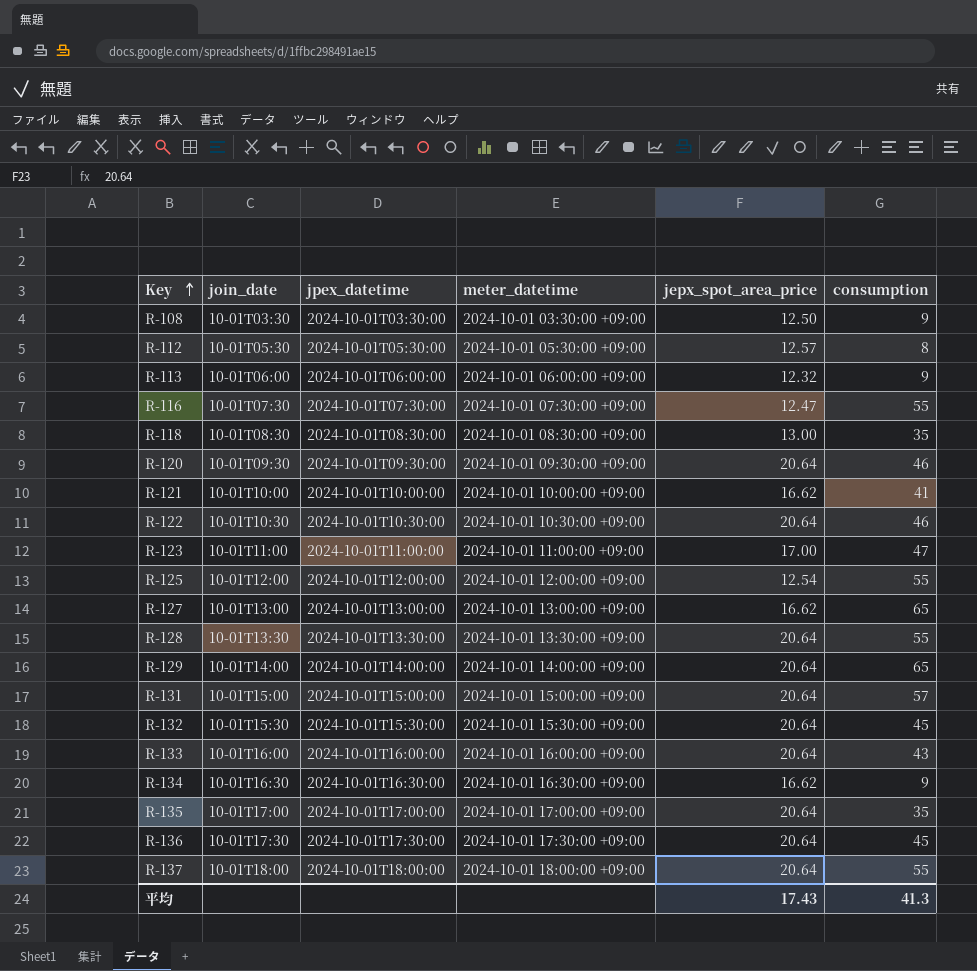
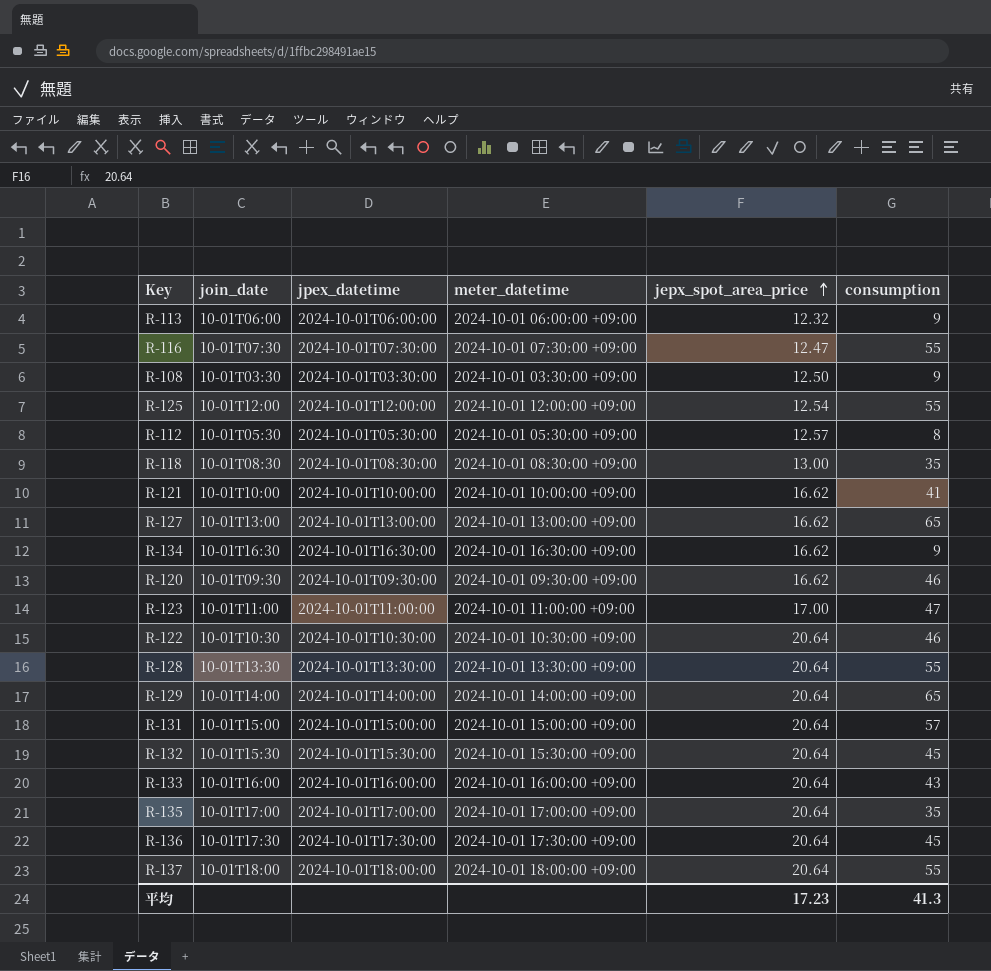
row order: Key ascending -> jepx_spot_area_price ascending
R-120 | jepx_spot_area_price: 20.64 -> 16.62
平均 | jepx_spot_area_price: 17.43 -> 17.23

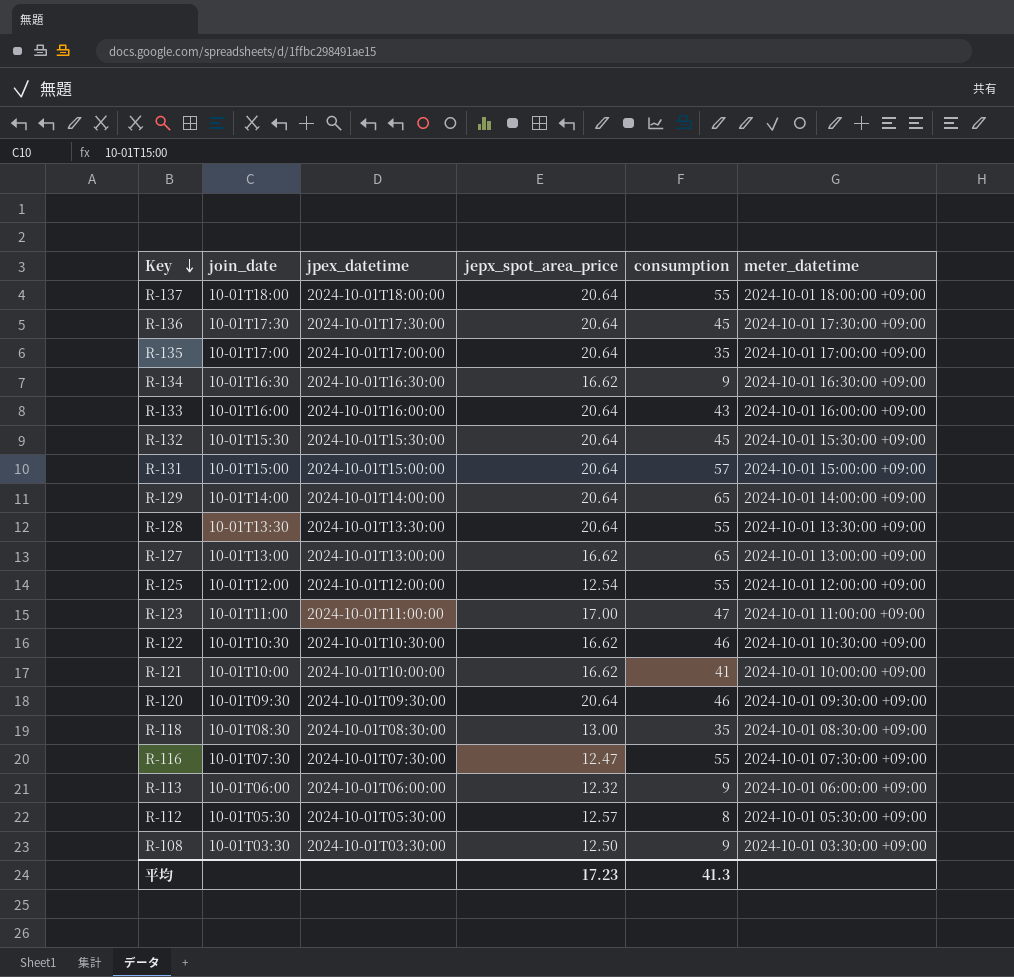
row order: jepx_spot_area_price ascending -> Key descending
column meter_datetime | position: 4 -> 6
R-122 | jepx_spot_area_price: 20.64 -> 16.62
R-120 | jepx_spot_area_price: 16.62 -> 20.64

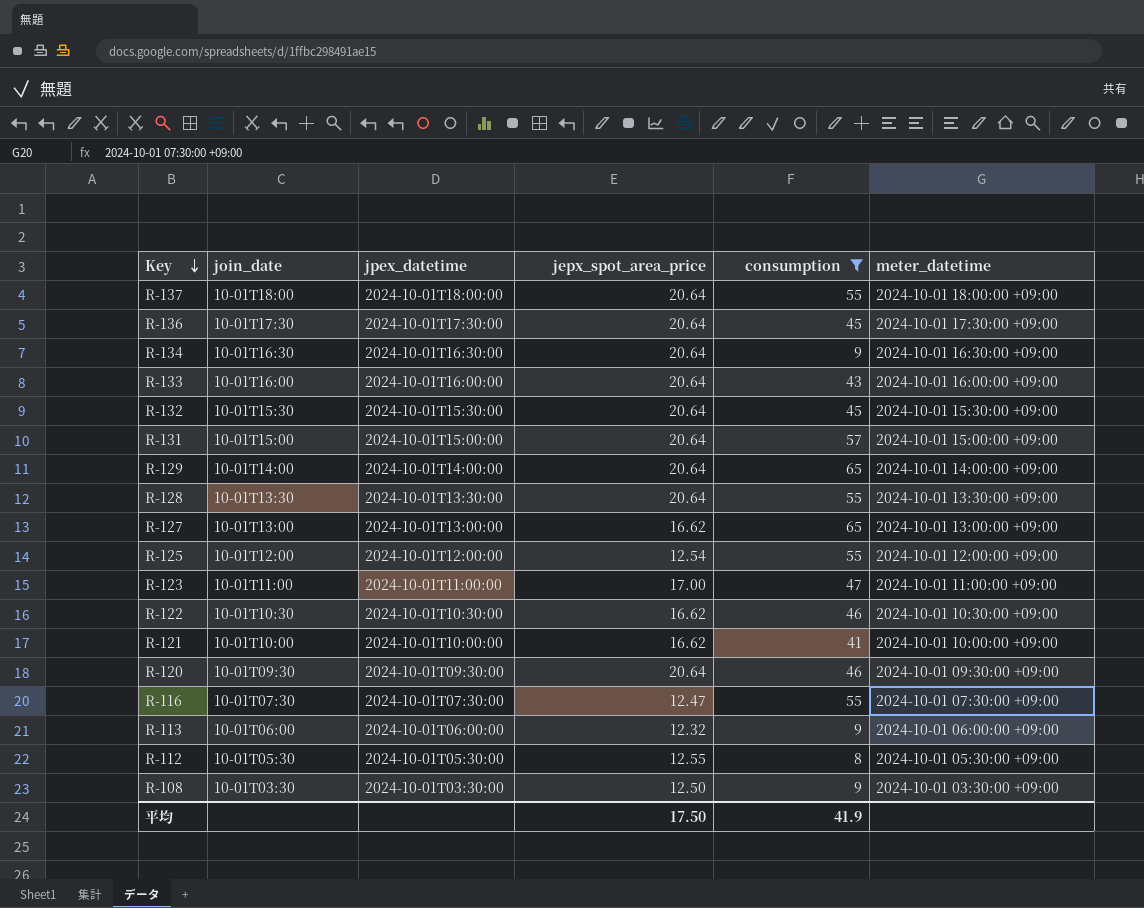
filter: none -> consumption != 35
R-134 | jepx_spot_area_price: 16.62 -> 20.64
R-112 | jepx_spot_area_price: 12.57 -> 12.55
平均 | jepx_spot_area_price: 17.23 -> 17.50
平均 | consumption: 41.3 -> 41.9

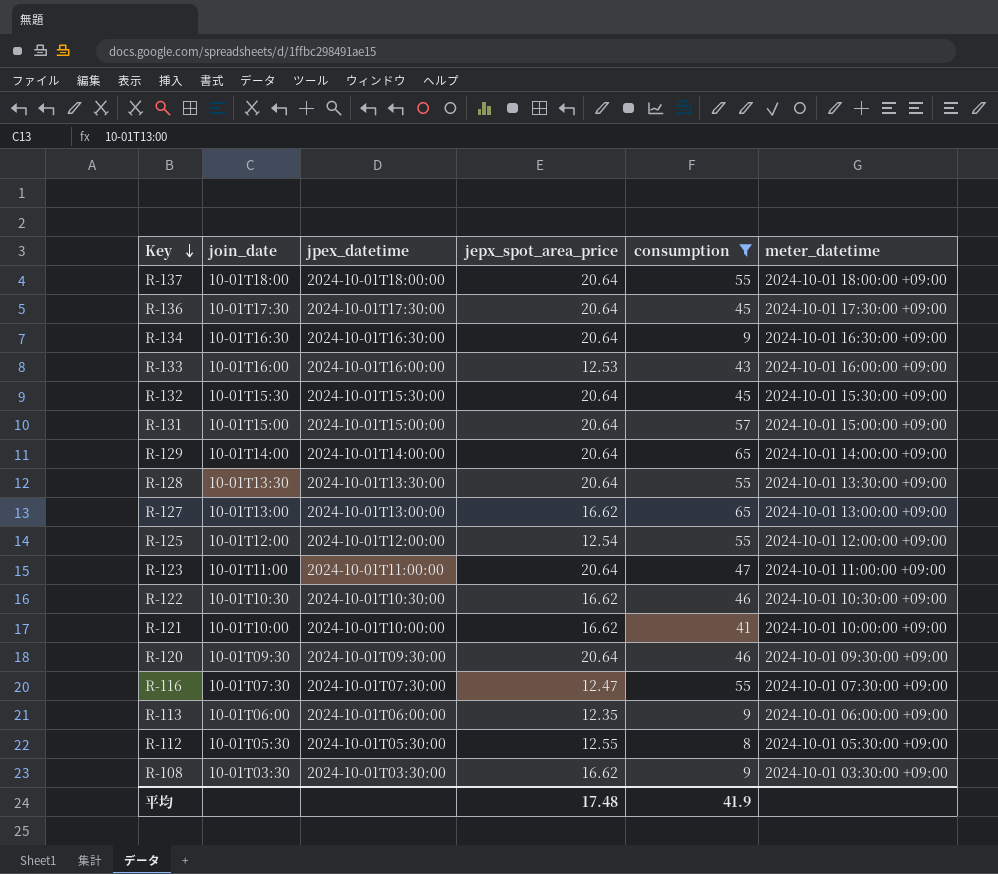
R-133 | jepx_spot_area_price: 20.64 -> 12.53
R-123 | jepx_spot_area_price: 17.00 -> 20.64
R-113 | jepx_spot_area_price: 12.32 -> 12.35
R-108 | jepx_spot_area_price: 12.50 -> 16.62
平均 | jepx_spot_area_price: 17.50 -> 17.48

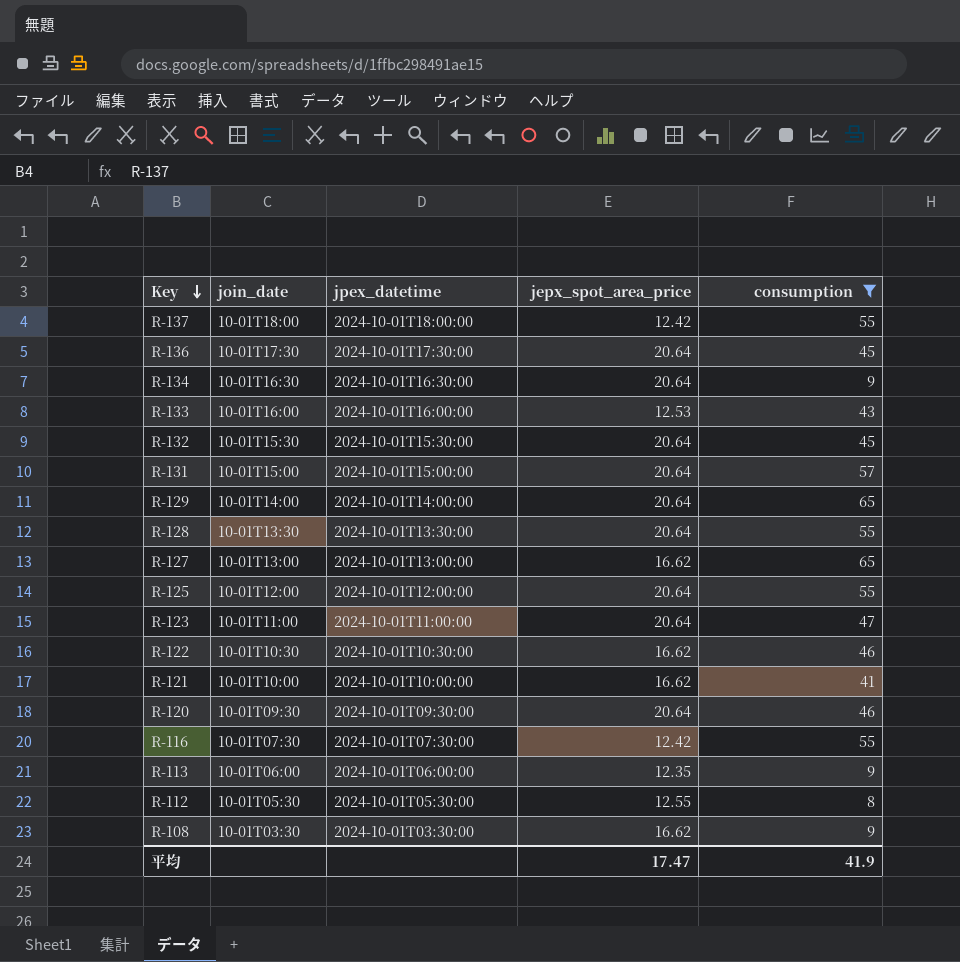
column meter_datetime | position: 6 -> none
R-137 | jepx_spot_area_price: 20.64 -> 12.42
R-125 | jepx_spot_area_price: 12.54 -> 20.64
R-116 | jepx_spot_area_price: 12.47 -> 12.42
平均 | jepx_spot_area_price: 17.48 -> 17.47

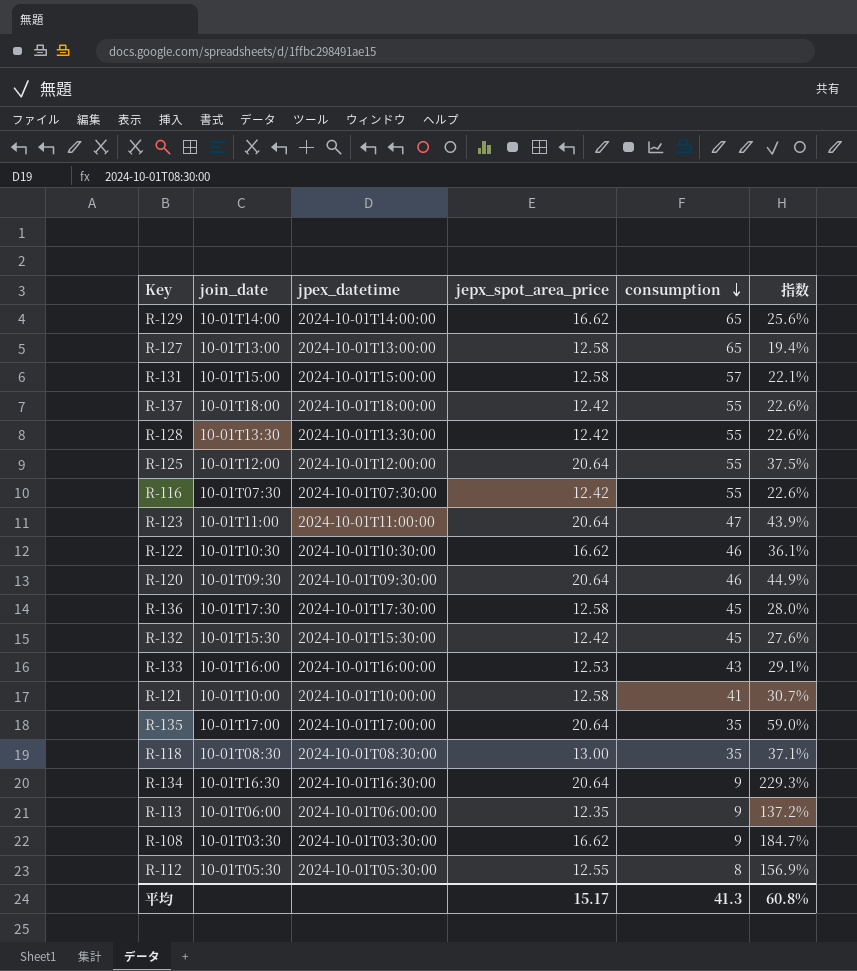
filter: consumption != 35 -> none
row order: Key descending -> consumption descending
column 指数 | formula: none -> [jepx_spot_area_price] / [consumption]
R-129 | jepx_spot_area_price: 20.64 -> 16.62
R-127 | jepx_spot_area_price: 16.62 -> 12.58
R-131 | jepx_spot_area_price: 20.64 -> 12.58
R-128 | jepx_spot_area_price: 20.64 -> 12.42
R-136 | jepx_spot_area_price: 20.64 -> 12.58
R-132 | jepx_spot_area_price: 20.64 -> 12.42
R-121 | jepx_spot_area_price: 16.62 -> 12.58
平均 | jepx_spot_area_price: 17.47 -> 15.17
平均 | consumption: 41.9 -> 41.3

